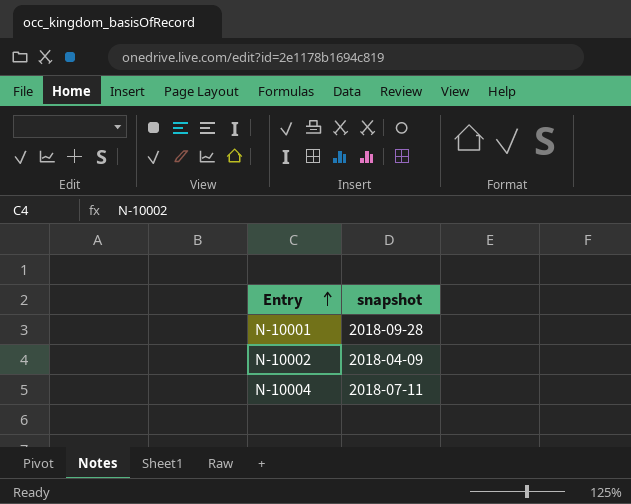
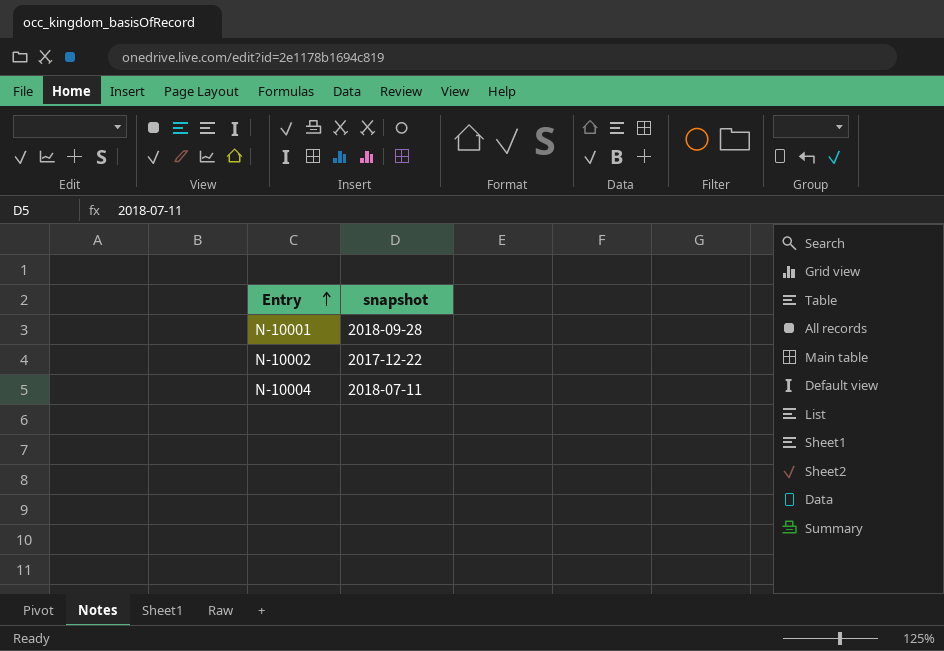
N-10002 | snapshot: 2018-04-09 -> 2017-12-22

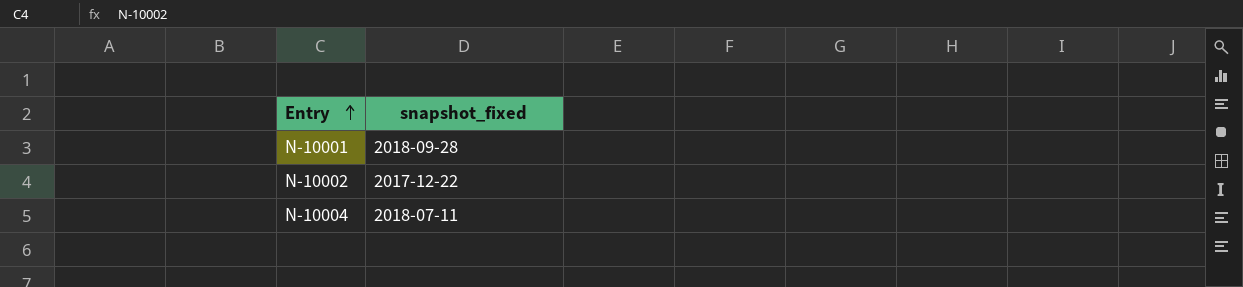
column name: snapshot -> snapshot_fixed

